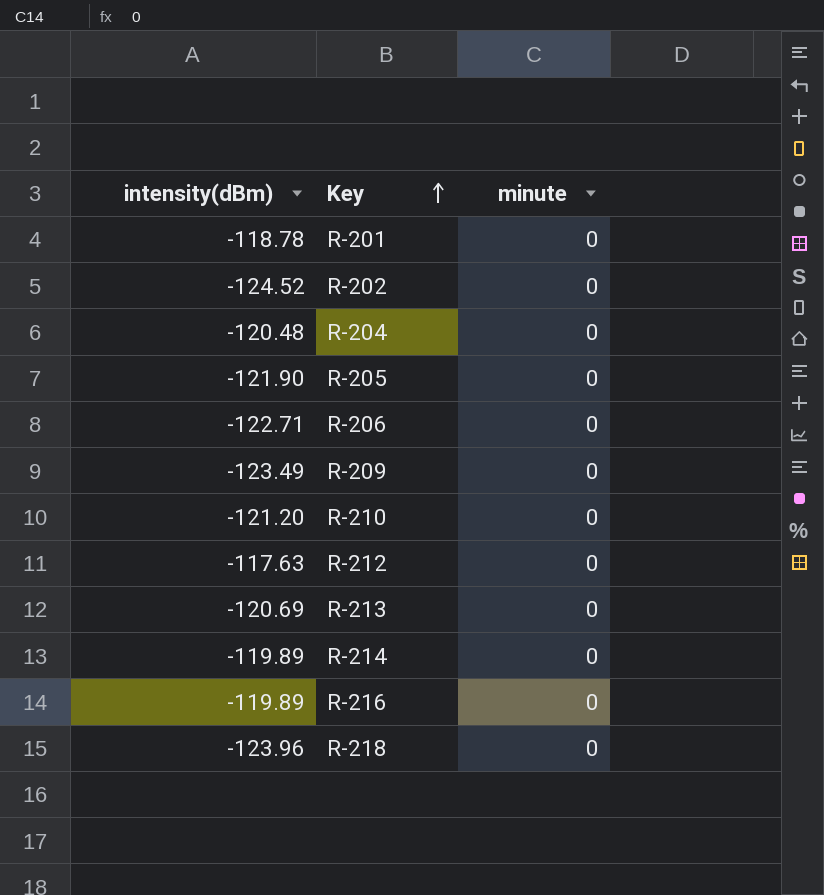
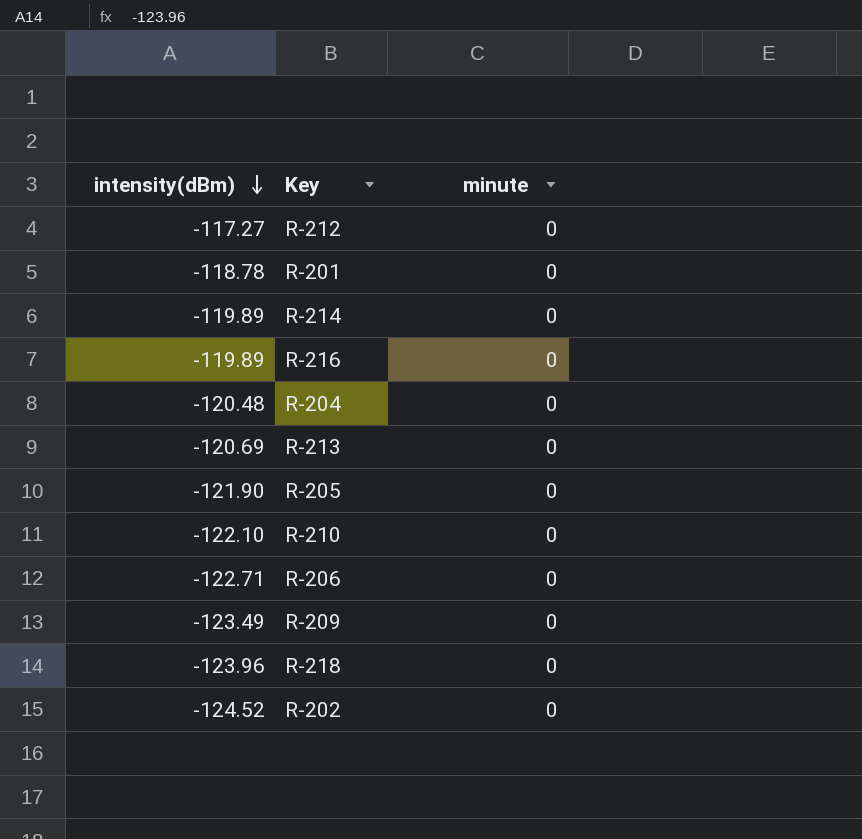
row order: Key ascending -> intensity(dBm) descending
R-212 | intensity(dBm): -117.63 -> -117.27
R-210 | intensity(dBm): -121.20 -> -122.10

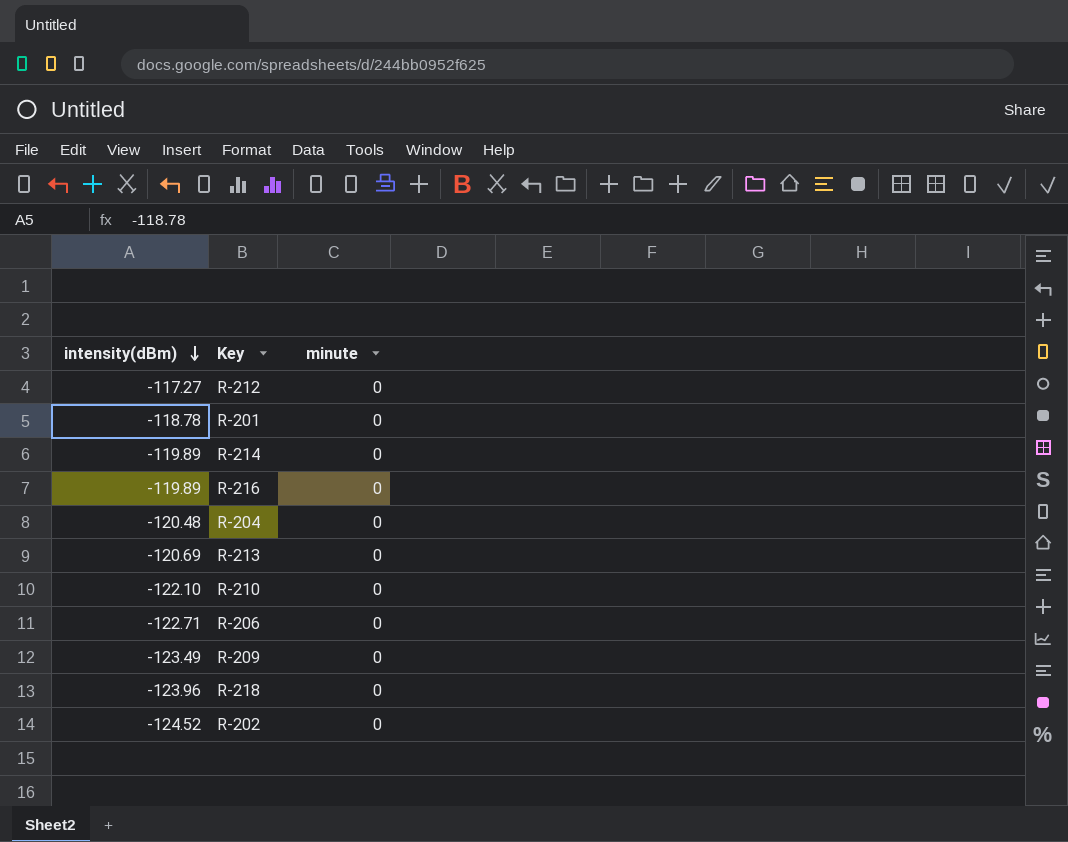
row R-205: -121.90 | 0 -> none

